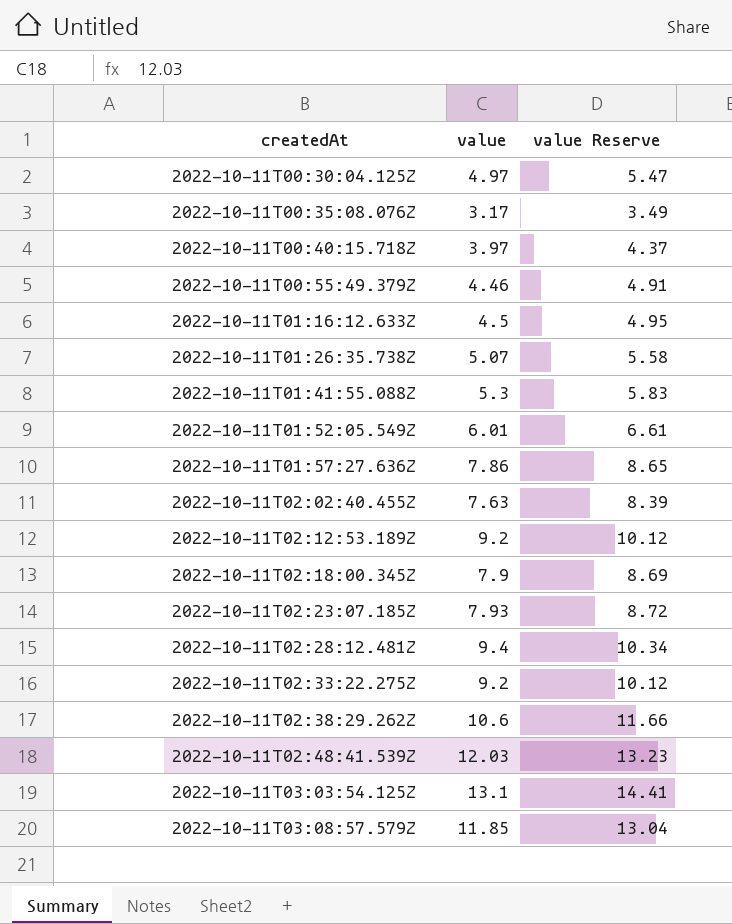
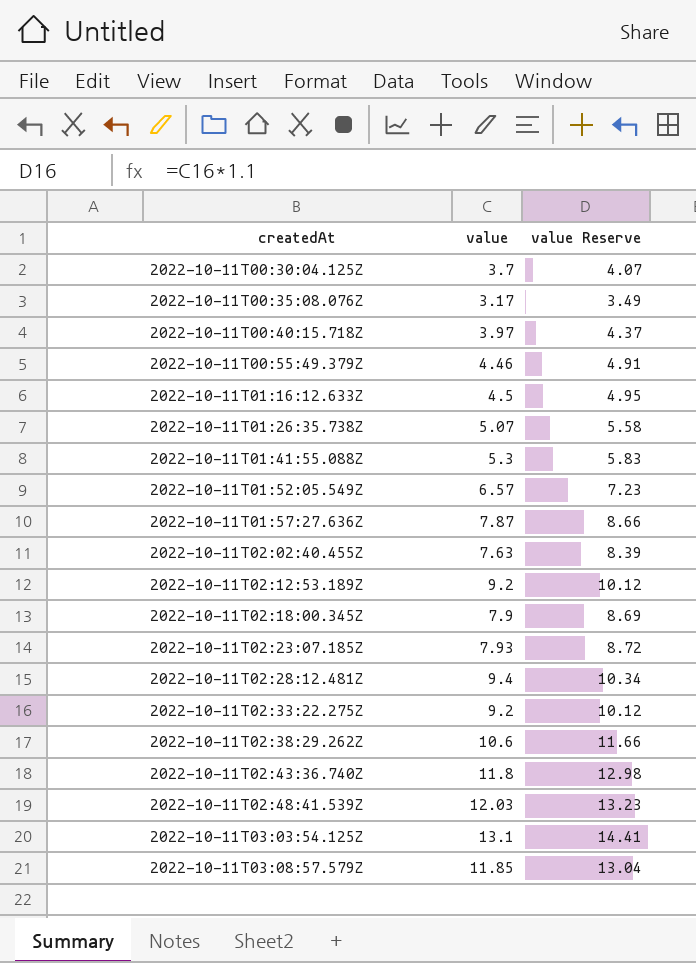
2022-10-11T00:30:04.125Z | value: 4.97 -> 3.7
2022-10-11T00:30:04.125Z | value Reserve: 5.47 -> 4.07
2022-10-11T01:52:05.549Z | value: 6.01 -> 6.57
2022-10-11T01:52:05.549Z | value Reserve: 6.61 -> 7.23
2022-10-11T01:57:27.636Z | value: 7.86 -> 7.87
2022-10-11T01:57:27.636Z | value Reserve: 8.65 -> 8.66
row 2022-10-11T02:43:36.740Z: none -> 11.8 | 12.98

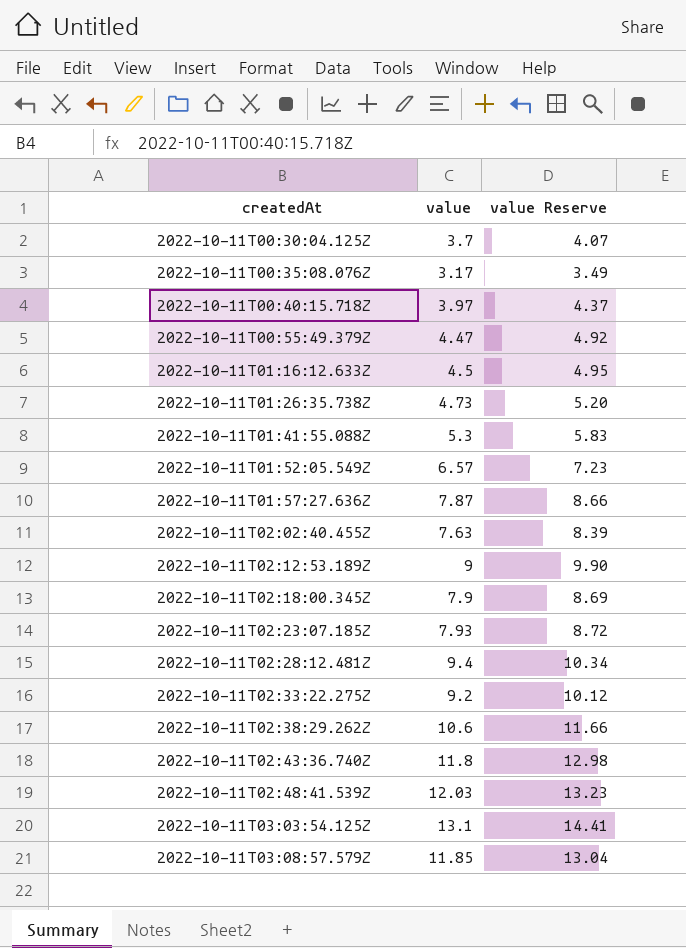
2022-10-11T00:55:49.379Z | value: 4.46 -> 4.47
2022-10-11T00:55:49.379Z | value Reserve: 4.91 -> 4.92
2022-10-11T01:26:35.738Z | value: 5.07 -> 4.73
2022-10-11T01:26:35.738Z | value Reserve: 5.58 -> 5.20
2022-10-11T02:12:53.189Z | value: 9.2 -> 9
2022-10-11T02:12:53.189Z | value Reserve: 10.12 -> 9.90

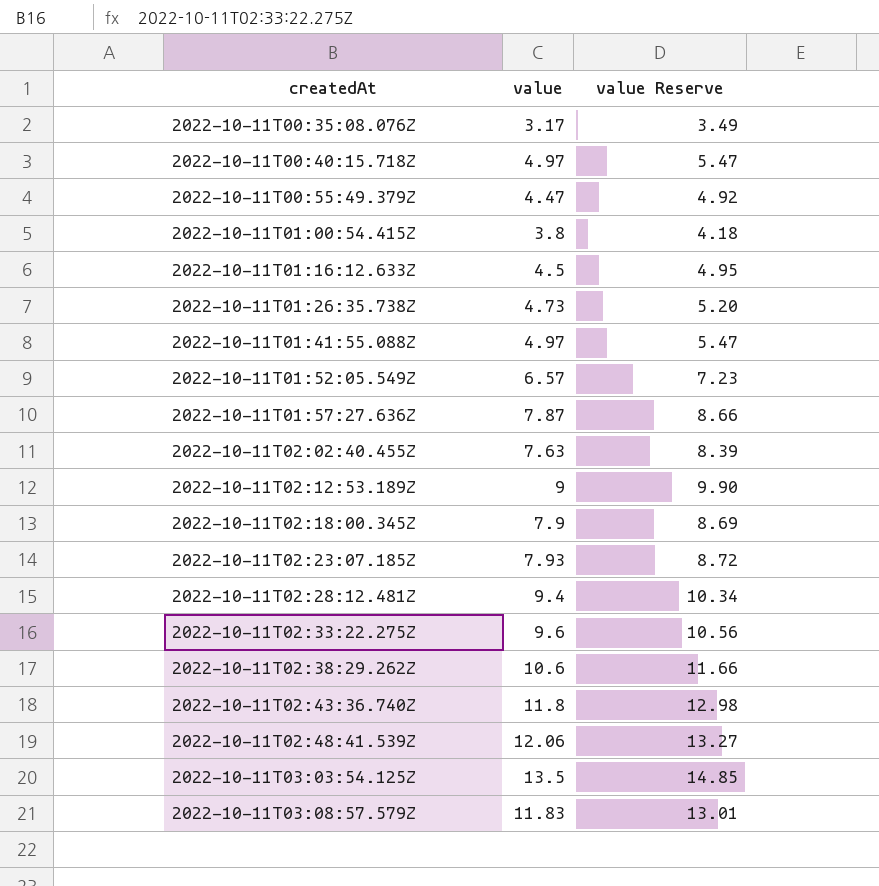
row 2022-10-11T00:30:04.125Z: 3.7 | 4.07 -> none
2022-10-11T00:40:15.718Z | value: 3.97 -> 4.97
2022-10-11T00:40:15.718Z | value Reserve: 4.37 -> 5.47
row 2022-10-11T01:00:54.415Z: none -> 3.8 | 4.18
2022-10-11T01:41:55.088Z | value: 5.3 -> 4.97
2022-10-11T01:41:55.088Z | value Reserve: 5.83 -> 5.47
2022-10-11T02:33:22.275Z | value: 9.2 -> 9.6
2022-10-11T02:33:22.275Z | value Reserve: 10.12 -> 10.56
2022-10-11T02:48:41.539Z | value: 12.03 -> 12.06
2022-10-11T02:48:41.539Z | value Reserve: 13.23 -> 13.27
2022-10-11T03:03:54.125Z | value: 13.1 -> 13.5
2022-10-11T03:03:54.125Z | value Reserve: 14.41 -> 14.85
2022-10-11T03:08:57.579Z | value: 11.85 -> 11.83
2022-10-11T03:08:57.579Z | value Reserve: 13.04 -> 13.01

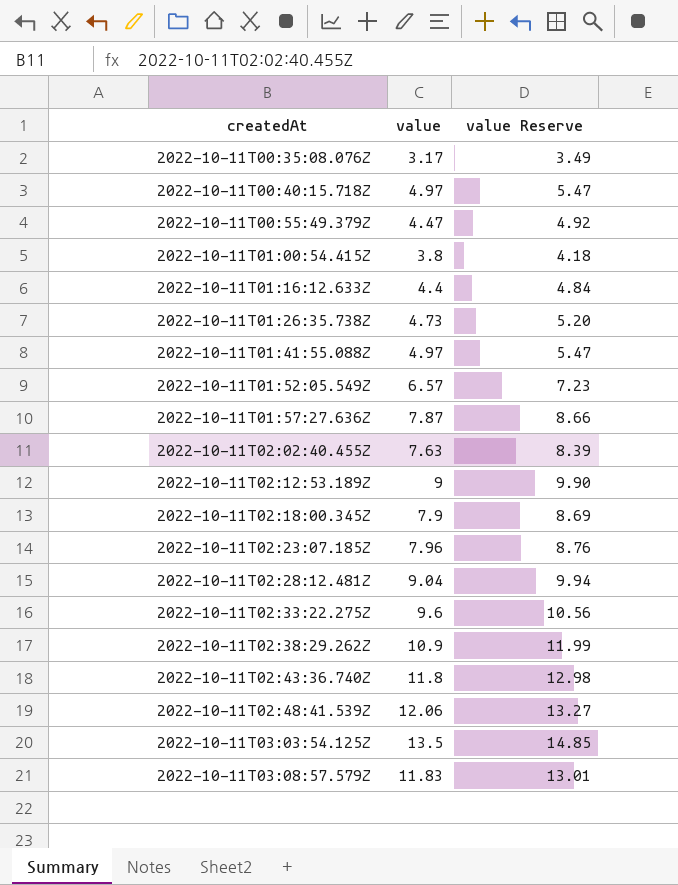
2022-10-11T01:16:12.633Z | value: 4.5 -> 4.4
2022-10-11T01:16:12.633Z | value Reserve: 4.95 -> 4.84
2022-10-11T02:23:07.185Z | value: 7.93 -> 7.96
2022-10-11T02:23:07.185Z | value Reserve: 8.72 -> 8.76
2022-10-11T02:28:12.481Z | value: 9.4 -> 9.04
2022-10-11T02:28:12.481Z | value Reserve: 10.34 -> 9.94
2022-10-11T02:38:29.262Z | value: 10.6 -> 10.9
2022-10-11T02:38:29.262Z | value Reserve: 11.66 -> 11.99

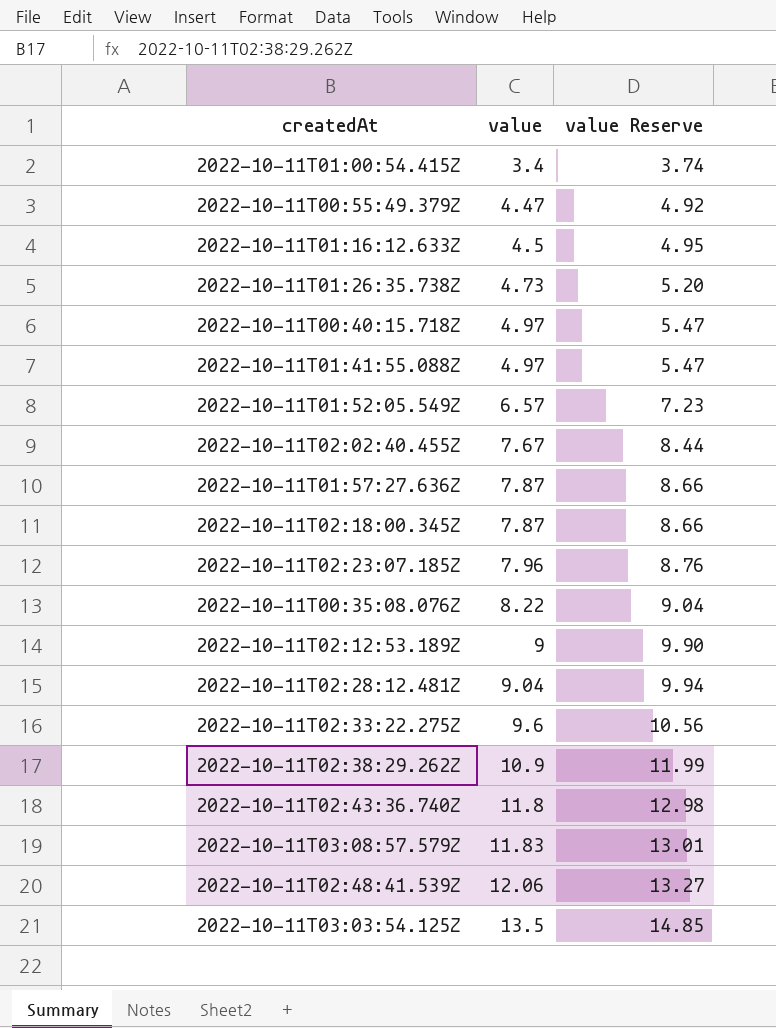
row order: createdAt ascending -> value ascending
2022-10-11T01:00:54.415Z | value: 3.8 -> 3.4
2022-10-11T01:00:54.415Z | value Reserve: 4.18 -> 3.74
2022-10-11T01:16:12.633Z | value: 4.4 -> 4.5
2022-10-11T01:16:12.633Z | value Reserve: 4.84 -> 4.95
2022-10-11T02:02:40.455Z | value: 7.63 -> 7.67
2022-10-11T02:02:40.455Z | value Reserve: 8.39 -> 8.44
2022-10-11T02:18:00.345Z | value: 7.9 -> 7.87
2022-10-11T02:18:00.345Z | value Reserve: 8.69 -> 8.66
2022-10-11T00:35:08.076Z | value: 3.17 -> 8.22
2022-10-11T00:35:08.076Z | value Reserve: 3.49 -> 9.04

